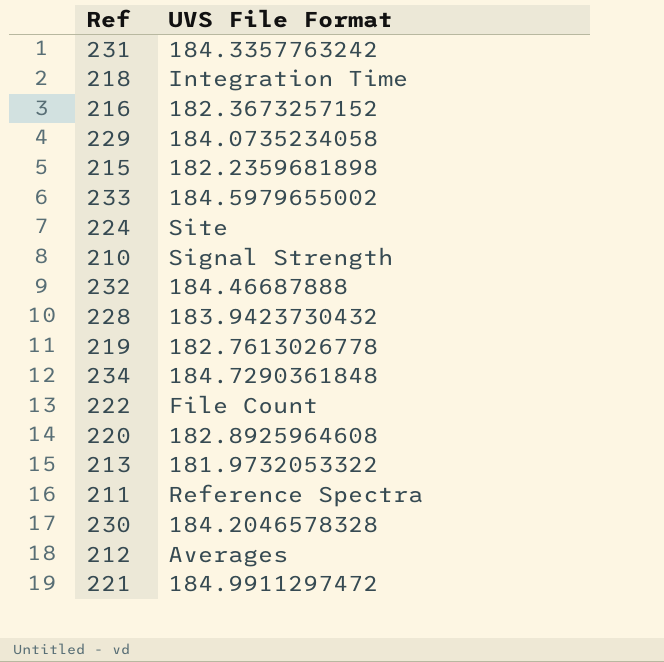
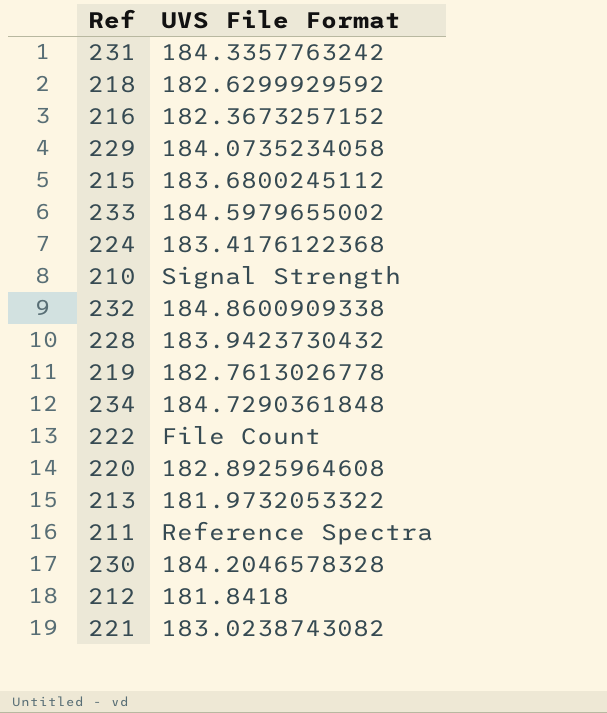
218 | UVS File Format: Integration Time -> 182.6299929592
215 | UVS File Format: 182.2359681898 -> 183.6800245112
224 | UVS File Format: Site -> 183.4176122368
232 | UVS File Format: 184.46687888 -> 184.8600909338
212 | UVS File Format: Averages -> 181.8418
221 | UVS File Format: 184.9911297472 -> 183.0238743082

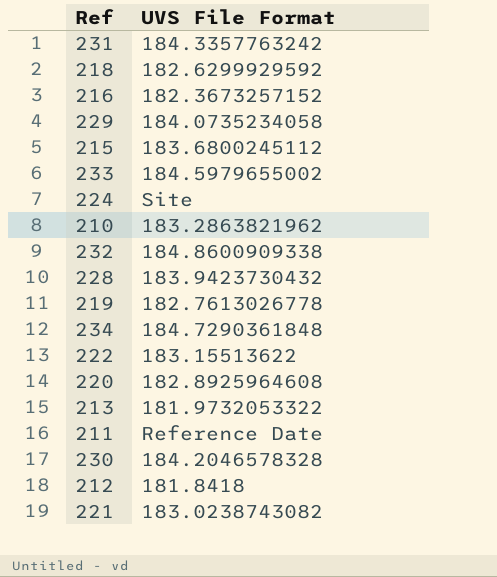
224 | UVS File Format: 183.4176122368 -> Site
210 | UVS File Format: Signal Strength -> 183.2863821962
222 | UVS File Format: File Count -> 183.15513622
211 | UVS File Format: Reference Spectra -> Reference Date

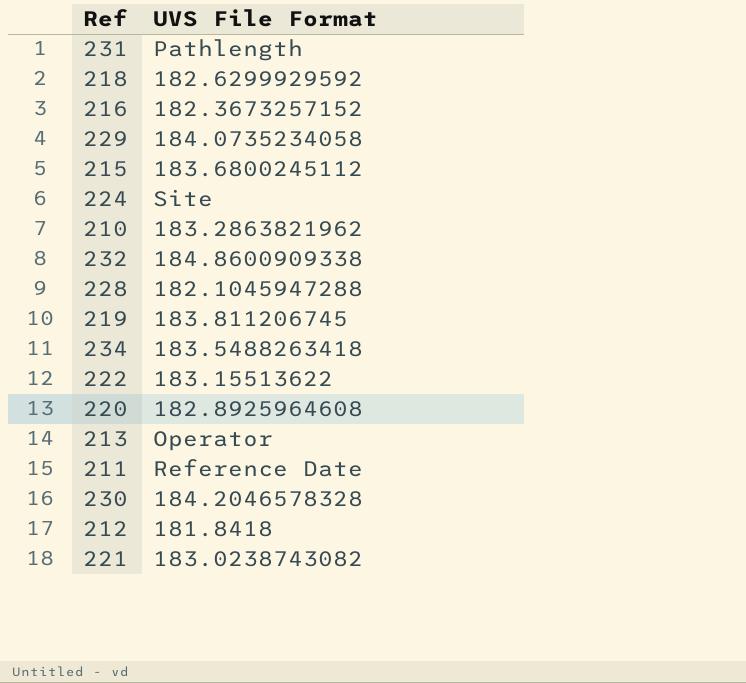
row 233: 184.5979655002 -> none
231 | UVS File Format: 184.3357763242 -> Pathlength
228 | UVS File Format: 183.9423730432 -> 182.1045947288
219 | UVS File Format: 182.7613026778 -> 183.811206745
234 | UVS File Format: 184.7290361848 -> 183.5488263418
213 | UVS File Format: 181.9732053322 -> Operator

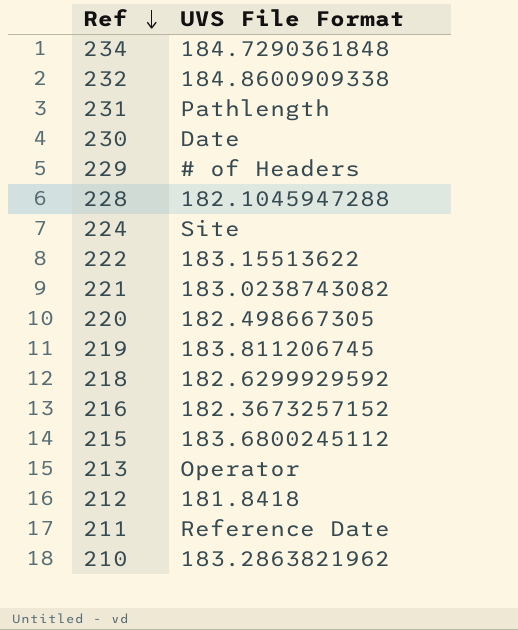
row order: none -> Ref descending
234 | UVS File Format: 183.5488263418 -> 184.7290361848
230 | UVS File Format: 184.2046578328 -> Date
229 | UVS File Format: 184.0735234058 -> # of Headers
220 | UVS File Format: 182.8925964608 -> 182.498667305

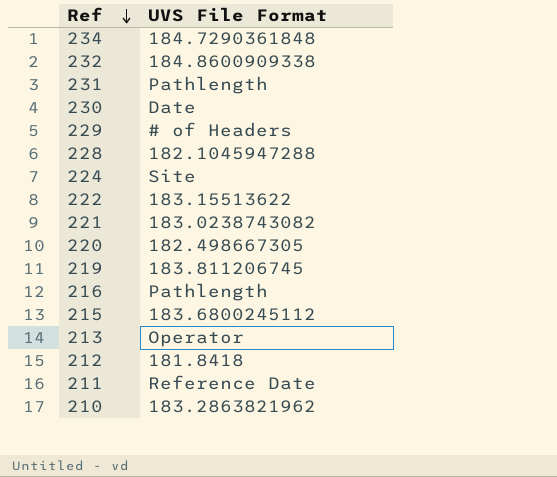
row 218: 182.6299929592 -> none
216 | UVS File Format: 182.3673257152 -> Pathlength

